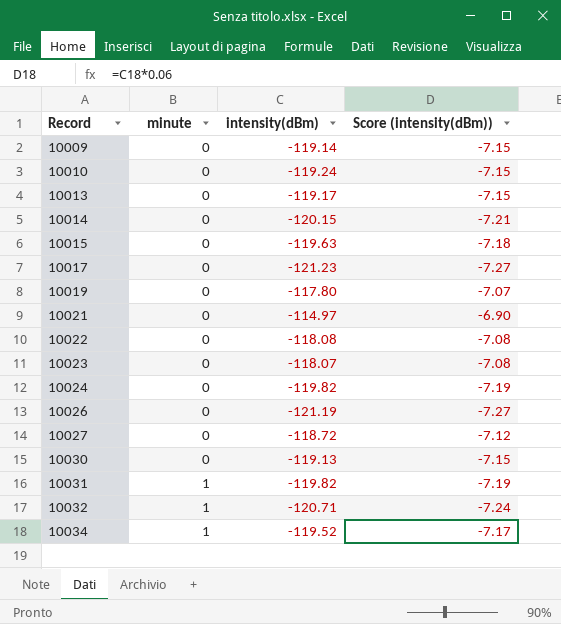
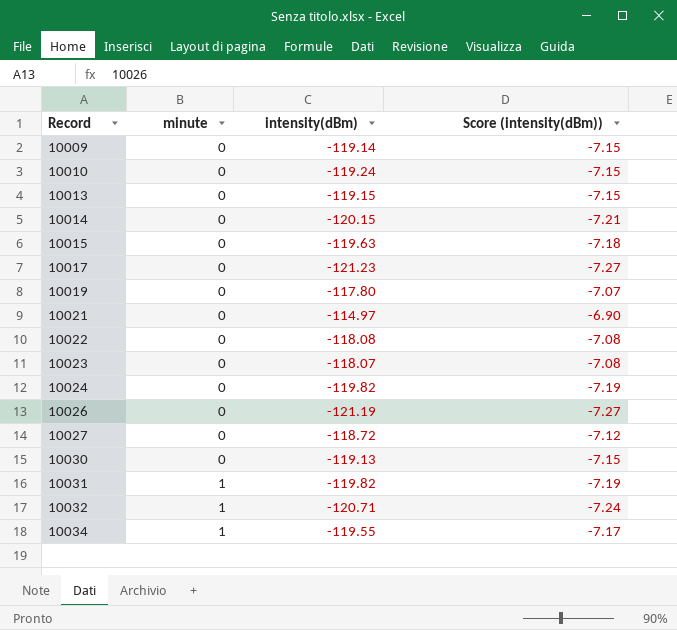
10013 | intensity(dBm): -119.17 -> -119.15
10034 | intensity(dBm): -119.52 -> -119.55

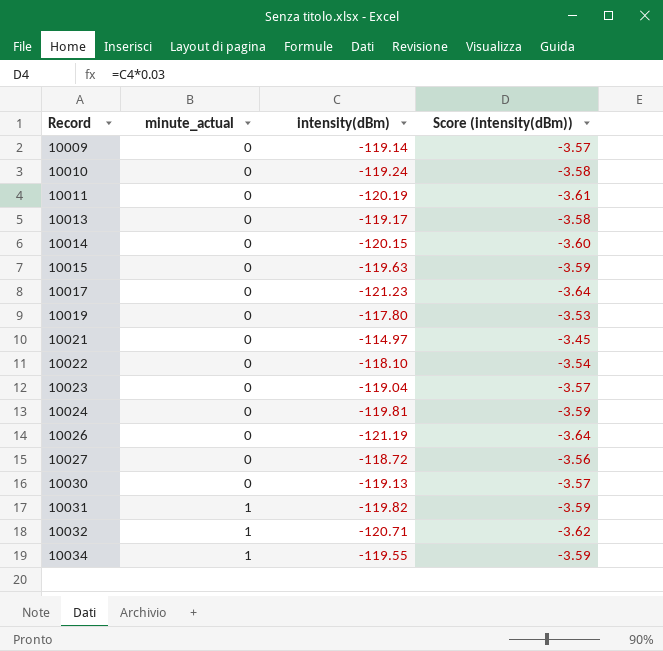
column name: minute -> minute_actual
column Score (intensity(dBm)) | formula: [intensity(dBm)] * 0.06 -> [intensity(dBm)] * 0.03
row 10011: none -> 0 | -120.19 | -3.61
10013 | intensity(dBm): -119.15 -> -119.17
10022 | intensity(dBm): -118.08 -> -118.10
10023 | intensity(dBm): -118.07 -> -119.04
10024 | intensity(dBm): -119.82 -> -119.81

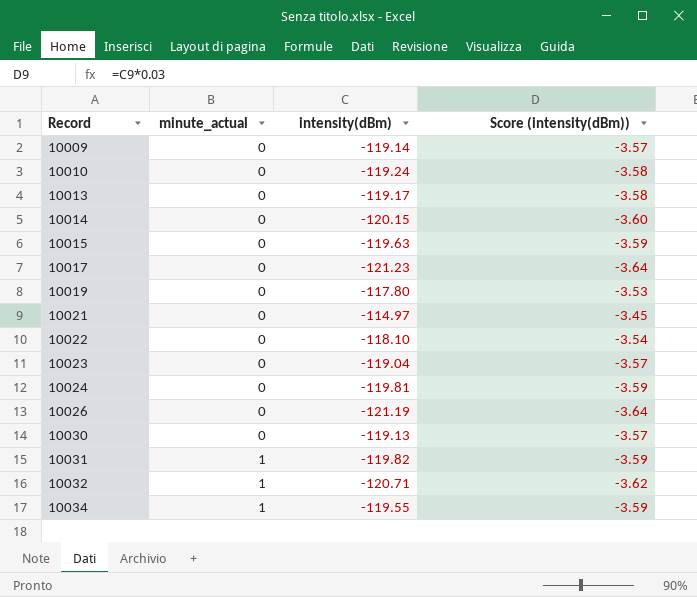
row 10011: 0 | -120.19 | -3.61 -> none
row 10027: 0 | -118.72 | -3.56 -> none

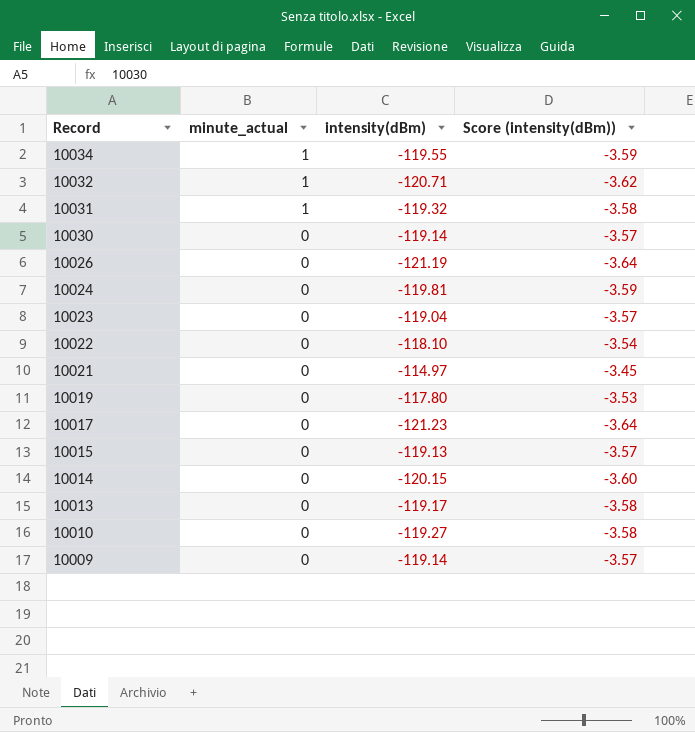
row order: Record ascending -> Record descending
10031 | intensity(dBm): -119.82 -> -119.32
10031 | Score (intensity(dBm)): -3.59 -> -3.58
10030 | intensity(dBm): -119.13 -> -119.14
10015 | intensity(dBm): -119.63 -> -119.13
10015 | Score (intensity(dBm)): -3.59 -> -3.57
10010 | intensity(dBm): -119.24 -> -119.27

